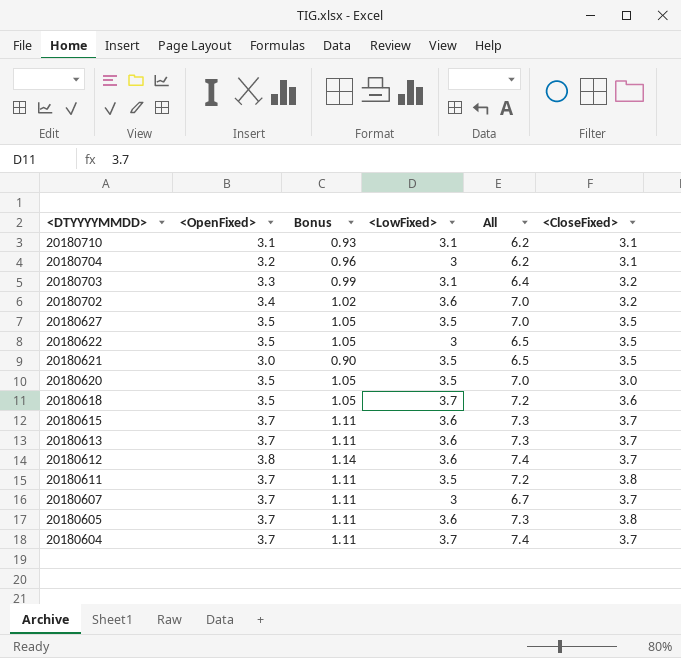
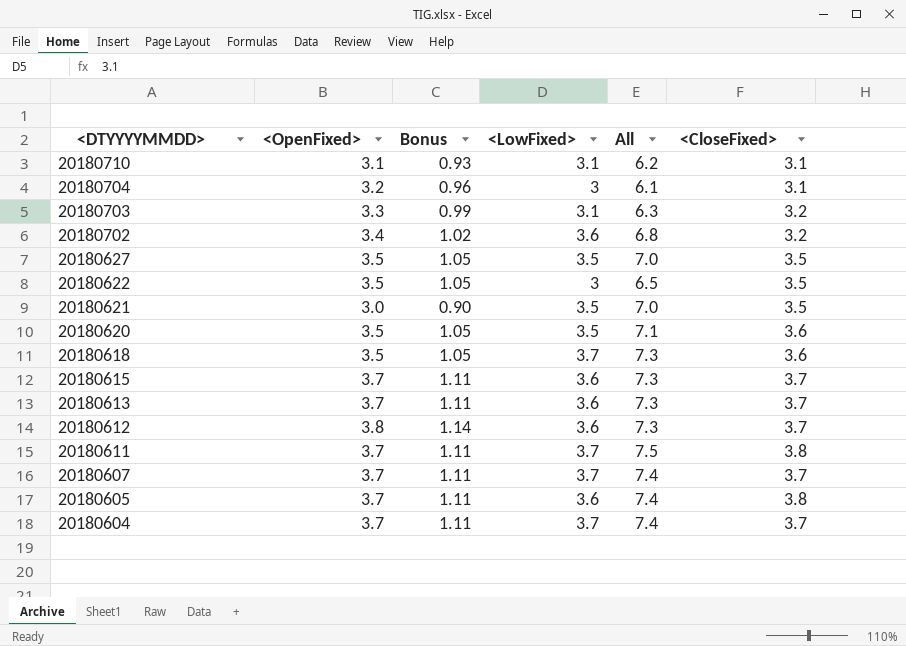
column All | formula: [<OpenFixed>] + [<LowFixed>] -> [<LowFixed>] + [<CloseFixed>]
20180620 | <CloseFixed>: 3.0 -> 3.6
20180611 | <LowFixed>: 3.5 -> 3.7
20180607 | <LowFixed>: 3 -> 3.7

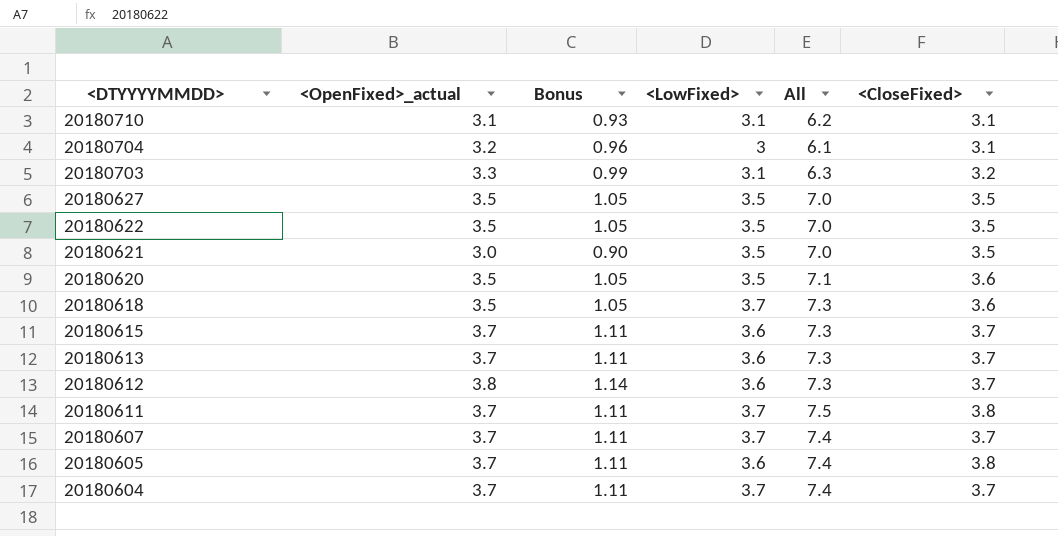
column name: <OpenFixed> -> <OpenFixed>_actual
row 20180702: 3.4 | 1.02 | 3.6 | 6.8 | 3.2 -> none
20180622 | <LowFixed>: 3 -> 3.5
20180622 | All: 6.5 -> 7.0

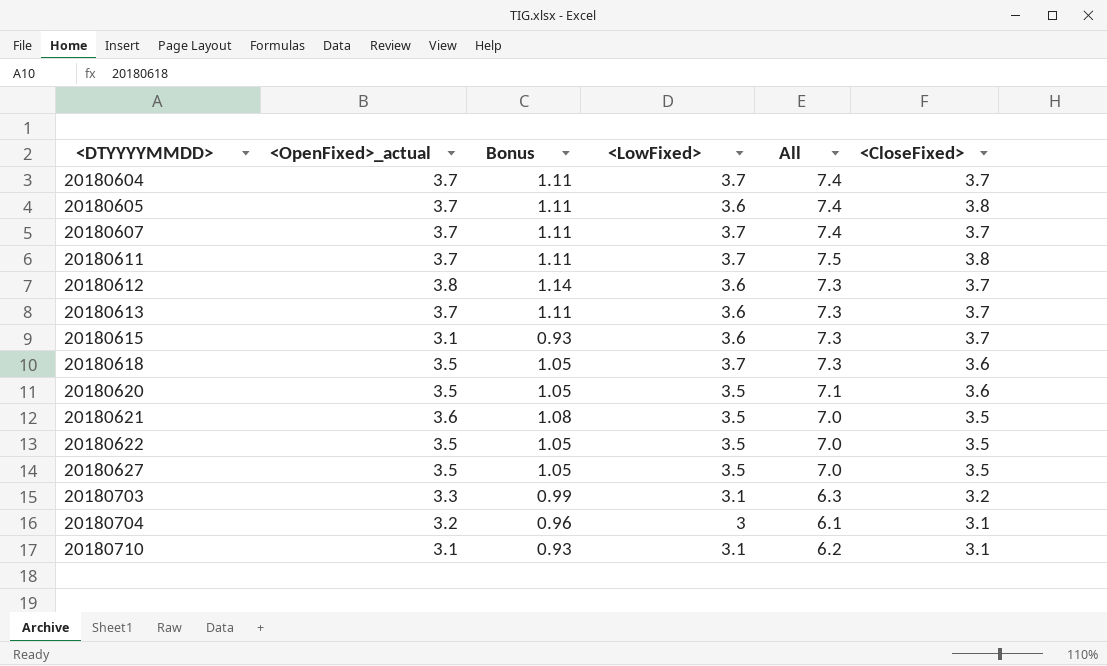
row order: <DTYYYYMMDD> descending -> <DTYYYYMMDD> ascending
20180615 | <OpenFixed>_actual: 3.7 -> 3.1
20180615 | Bonus: 1.11 -> 0.93
20180621 | <OpenFixed>_actual: 3.0 -> 3.6
20180621 | Bonus: 0.90 -> 1.08

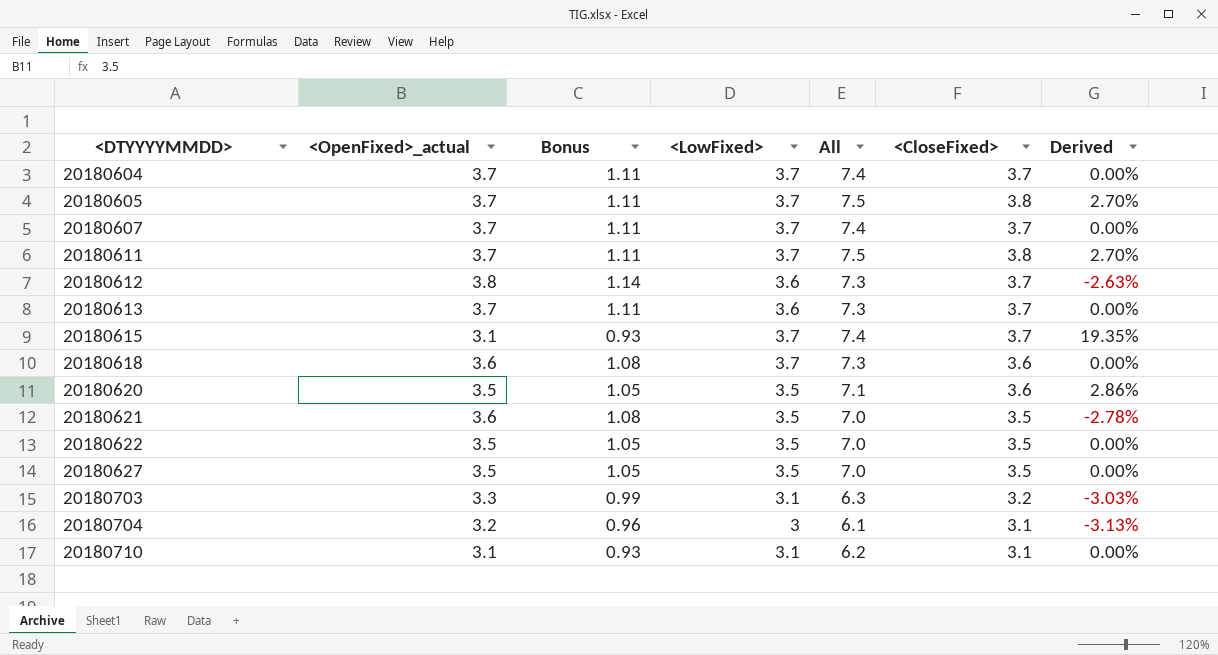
column Derived | formula: none -> ([<CloseFixed>] - [<OpenFixed>_actual]) / [<OpenFixed>_actual]
20180605 | <LowFixed>: 3.6 -> 3.7
20180605 | All: 7.4 -> 7.5
20180615 | <LowFixed>: 3.6 -> 3.7
20180615 | All: 7.3 -> 7.4
20180618 | <OpenFixed>_actual: 3.5 -> 3.6
20180618 | Bonus: 1.05 -> 1.08

